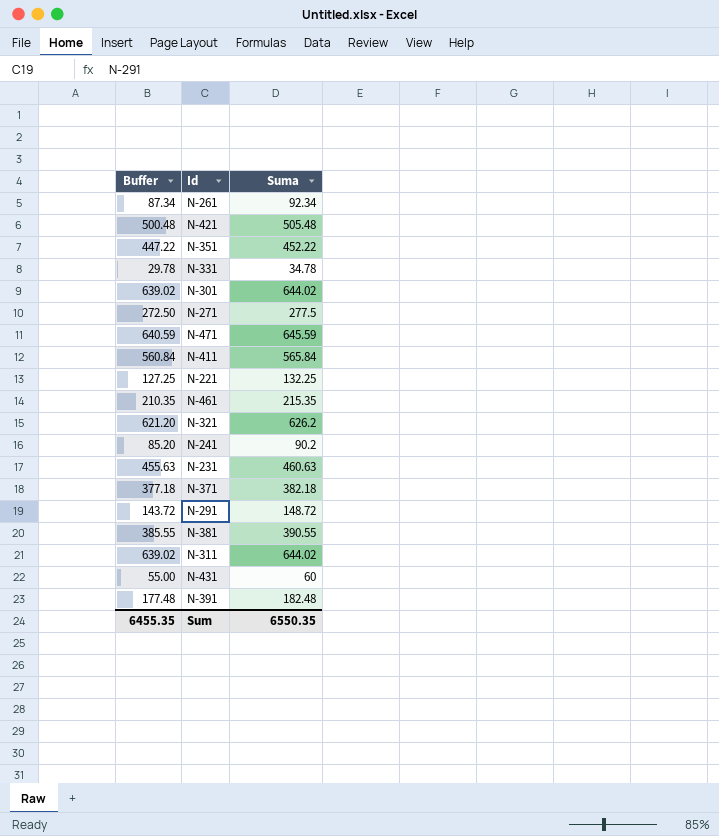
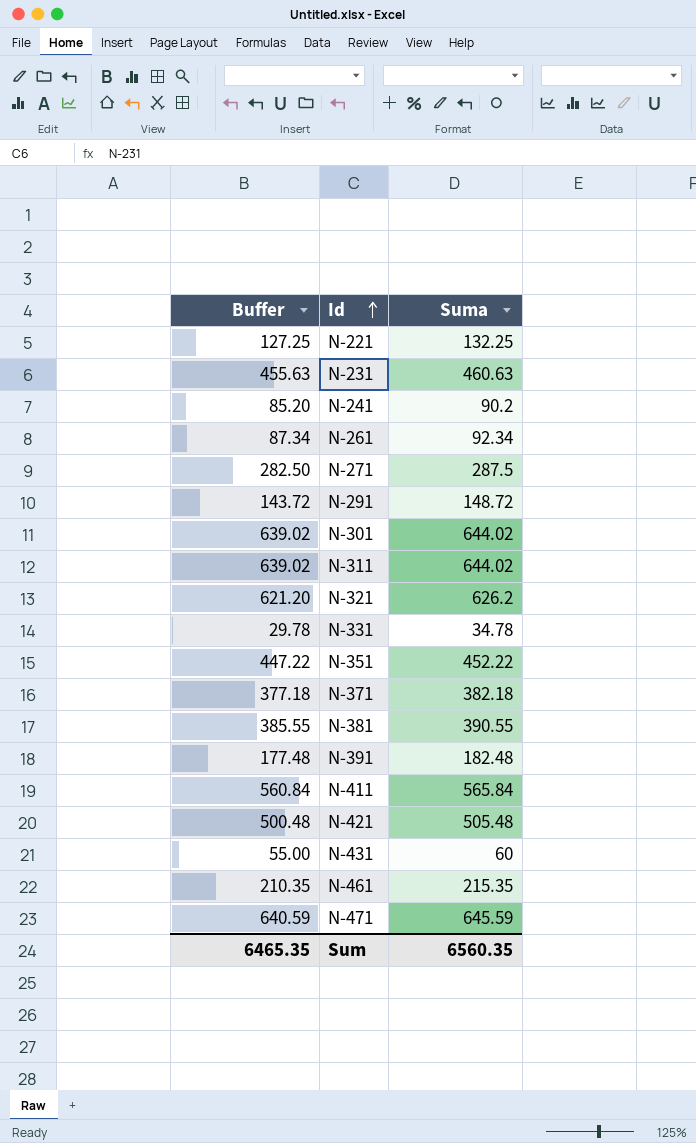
row order: none -> Id ascending
N-271 | Buffer: 272.50 -> 282.50
N-271 | Suma: 277.5 -> 287.5
Sum | Buffer: 6455.35 -> 6465.35
Sum | Suma: 6550.35 -> 6560.35

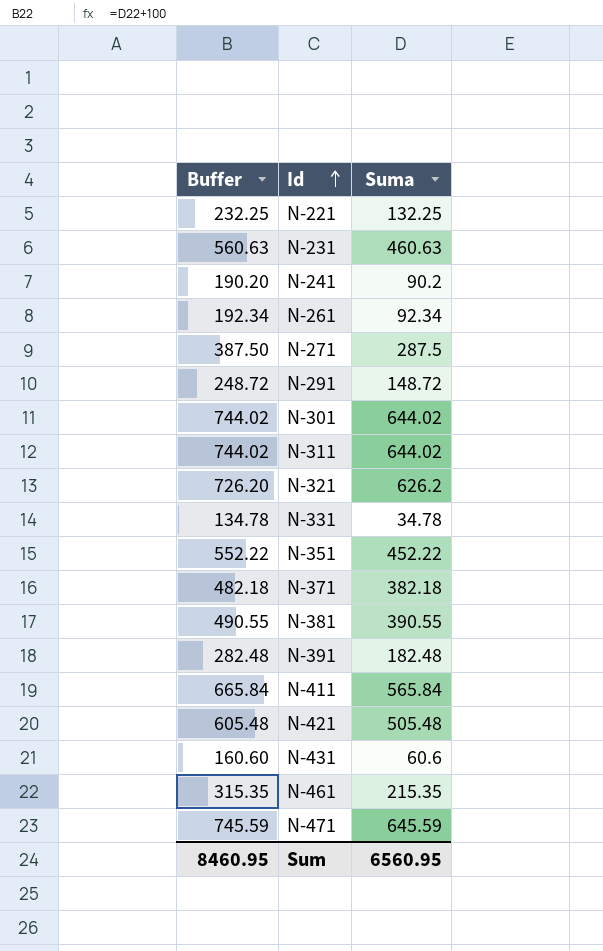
column Buffer | formula: [Suma] - 5 -> [Suma] + 100
N-431 | Suma: 60 -> 60.6
Sum | Buffer: 6465.35 -> 8460.95
Sum | Suma: 6560.35 -> 6560.95

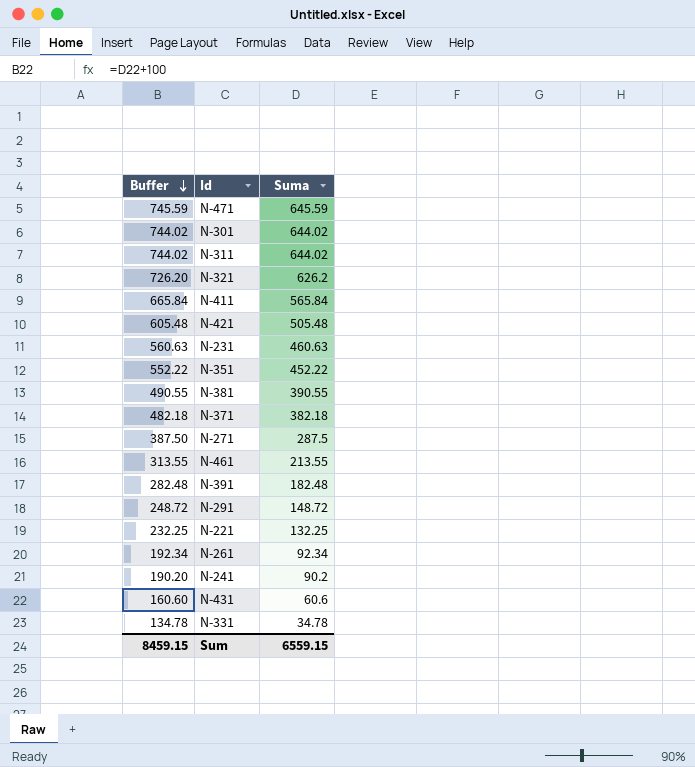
row order: Id ascending -> Buffer descending
N-461 | Buffer: 315.35 -> 313.55
N-461 | Suma: 215.35 -> 213.55
Sum | Buffer: 8460.95 -> 8459.15
Sum | Suma: 6560.95 -> 6559.15

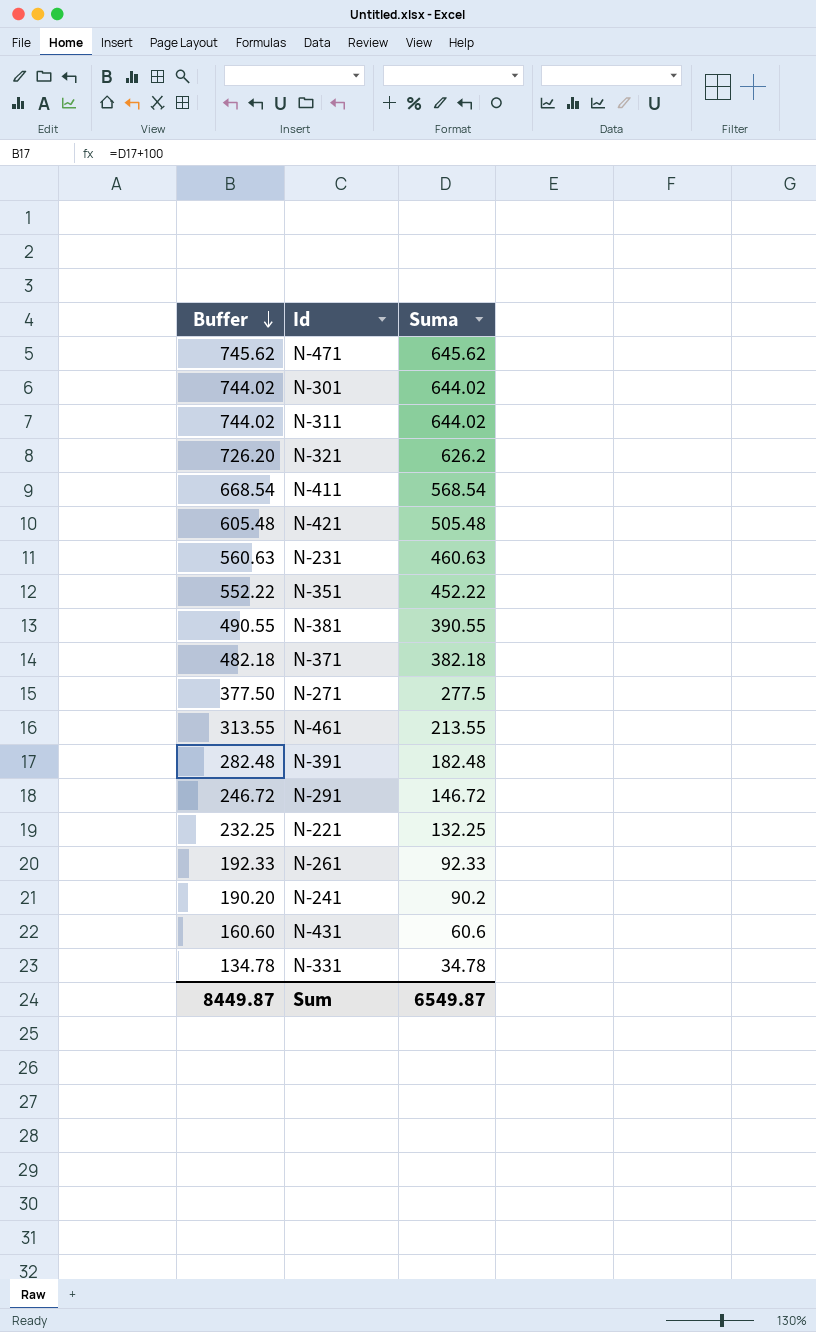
N-471 | Buffer: 745.59 -> 745.62
N-471 | Suma: 645.59 -> 645.62
N-411 | Buffer: 665.84 -> 668.54
N-411 | Suma: 565.84 -> 568.54
N-271 | Buffer: 387.50 -> 377.50
N-271 | Suma: 287.5 -> 277.5
N-291 | Buffer: 248.72 -> 246.72
N-291 | Suma: 148.72 -> 146.72
N-261 | Buffer: 192.34 -> 192.33
N-261 | Suma: 92.34 -> 92.33
Sum | Buffer: 8459.15 -> 8449.87
Sum | Suma: 6559.15 -> 6549.87

